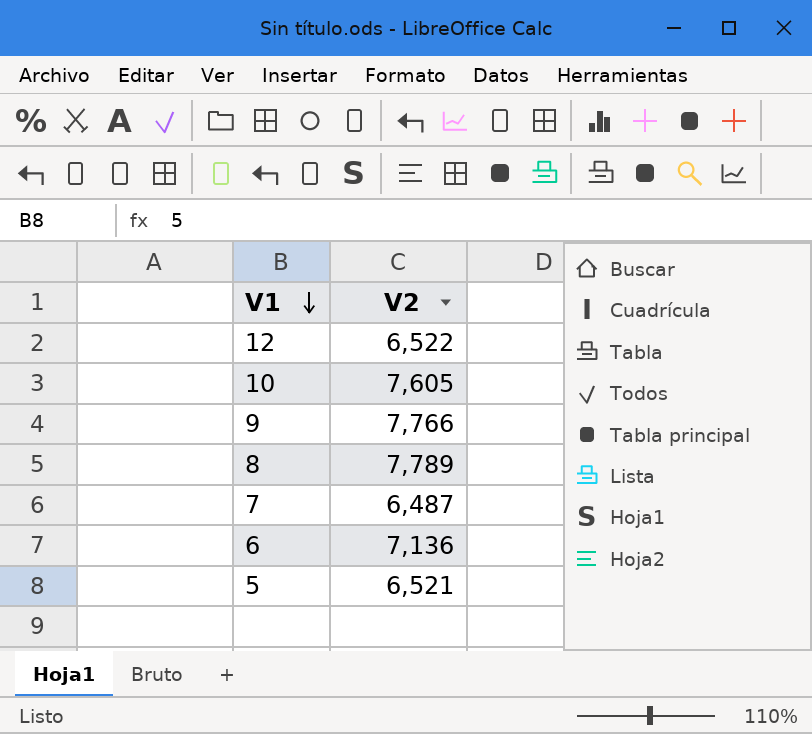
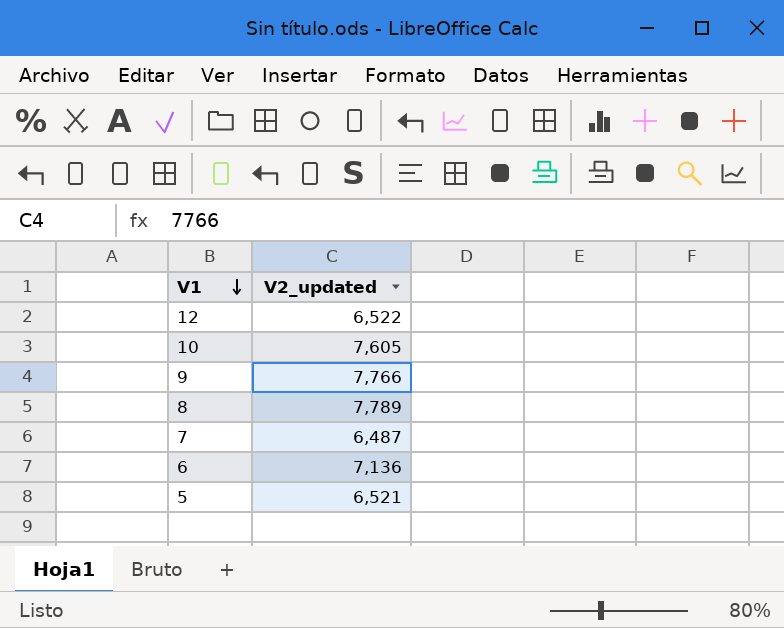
column name: V2 -> V2_updated

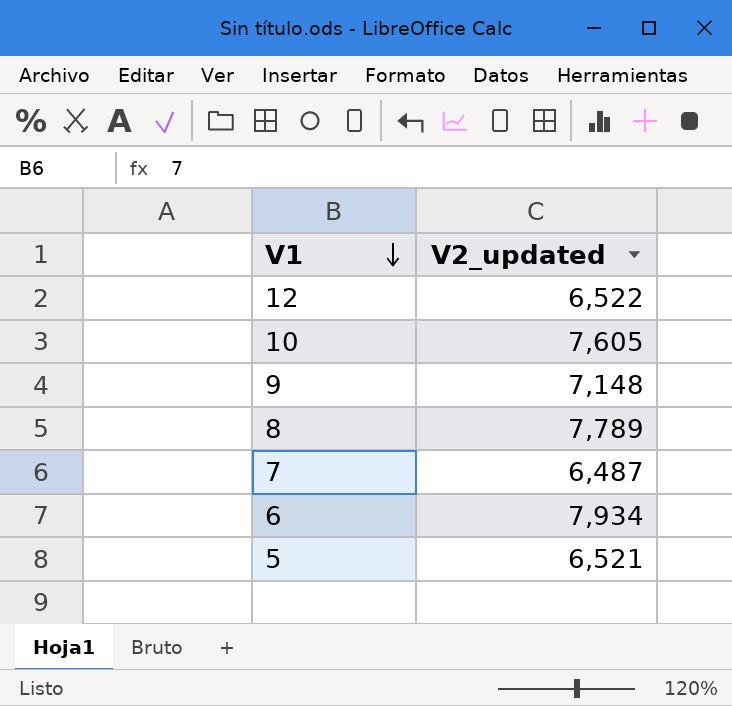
9 | V2_updated: 7,766 -> 7,148
6 | V2_updated: 7,136 -> 7,934

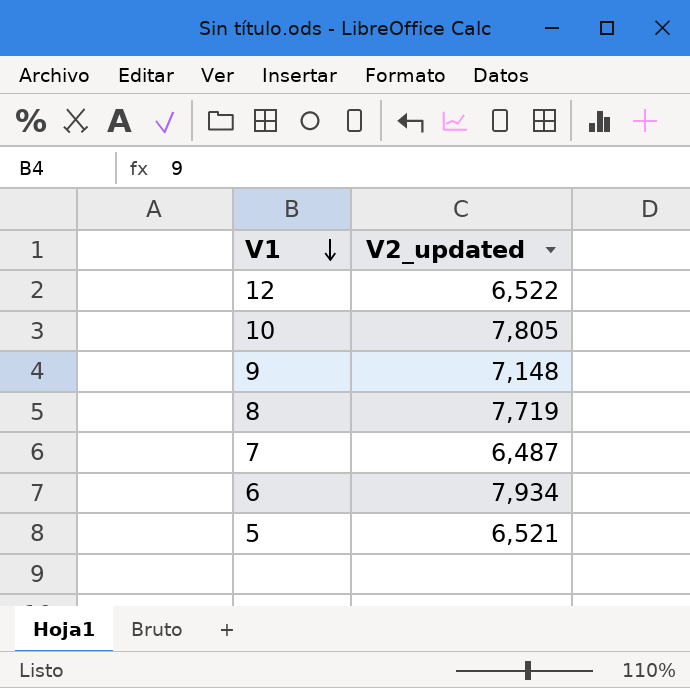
10 | V2_updated: 7,605 -> 7,805
8 | V2_updated: 7,789 -> 7,719

